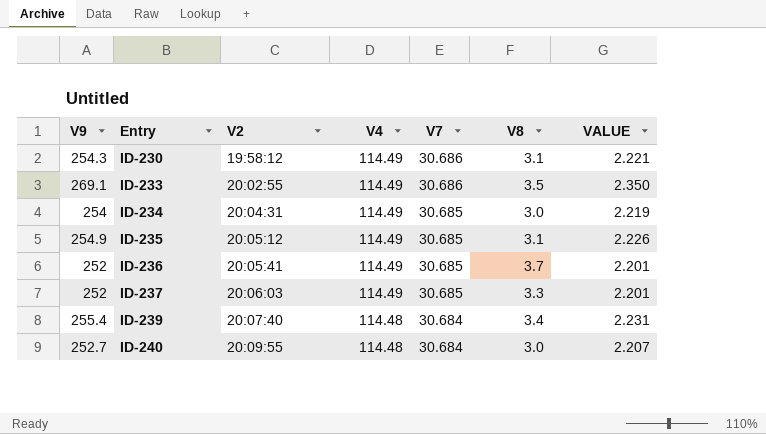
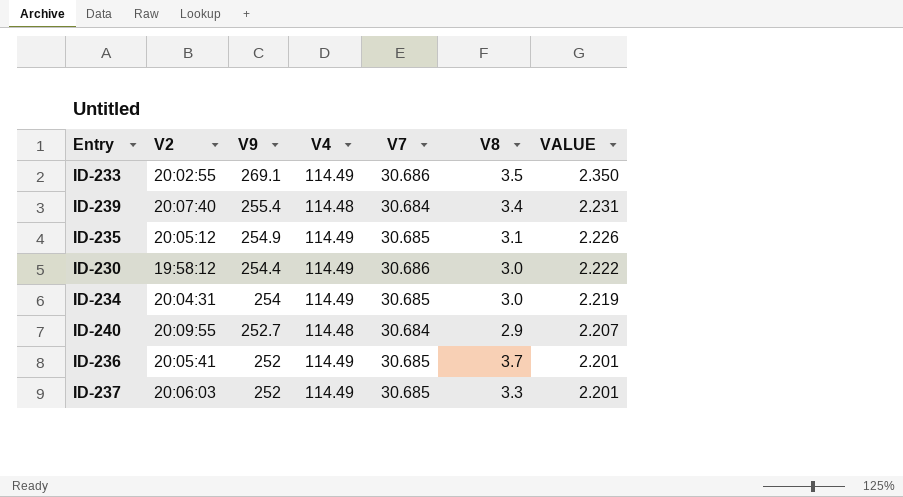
row order: Entry ascending -> V9 descending
column V9 | position: 1 -> 3
ID-230 | V9: 254.3 -> 254.4
ID-230 | V8: 3.1 -> 3.0
ID-230 | VALUE: 2.221 -> 2.222
ID-240 | V8: 3.0 -> 2.9

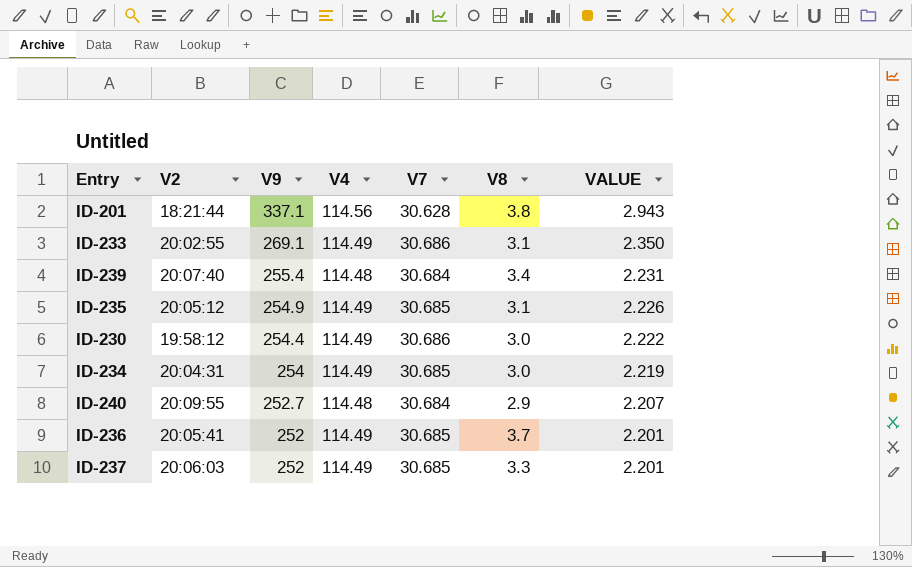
row ID-201: none -> 18:21:44 | 337.1 | 114.56 | 30.628 | 3.8 | 2.943
ID-233 | V8: 3.5 -> 3.1

